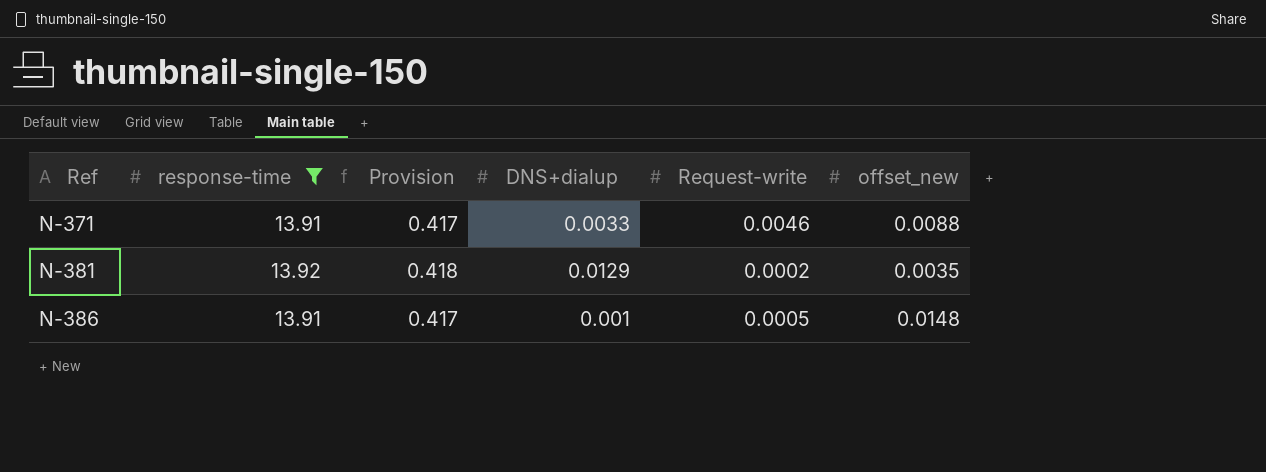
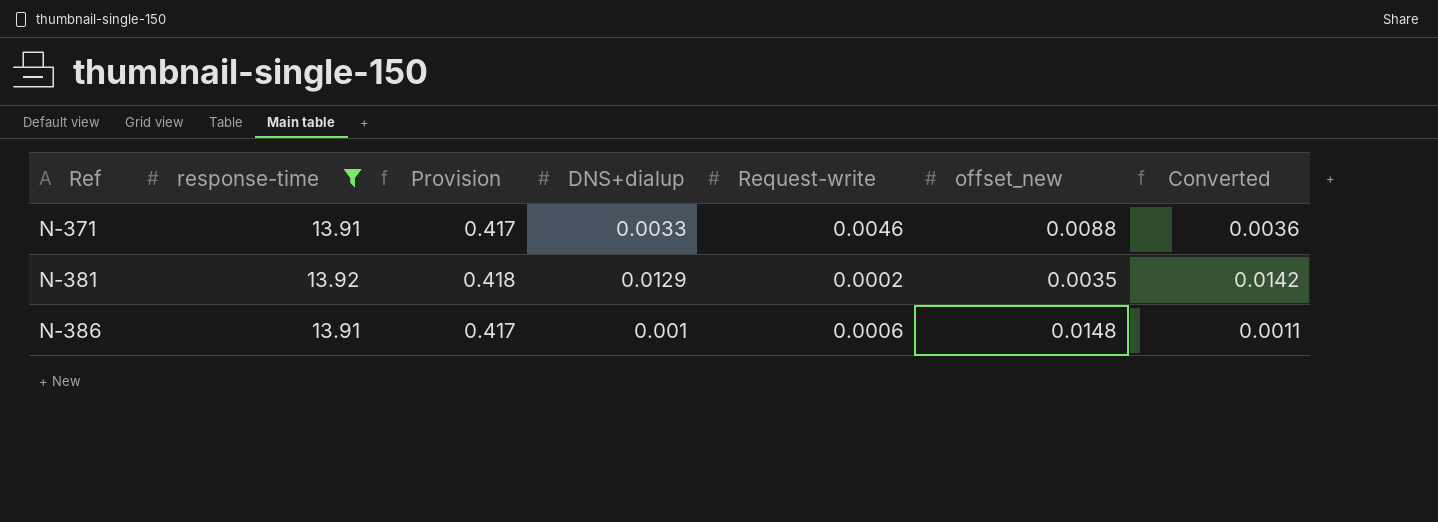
column Converted | formula: none -> [DNS+dialup] * 1.1
N-386 | Request-write: 0.0005 -> 0.0006

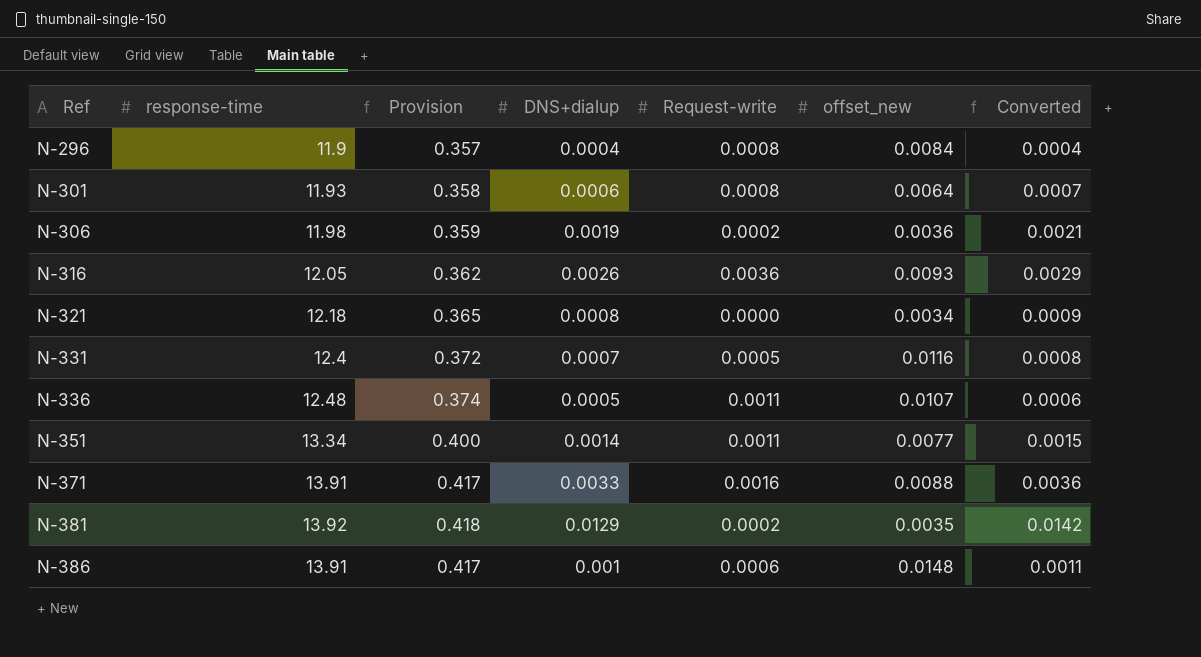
filter: response-time >= 13.91 -> none
N-371 | Request-write: 0.0046 -> 0.0016

